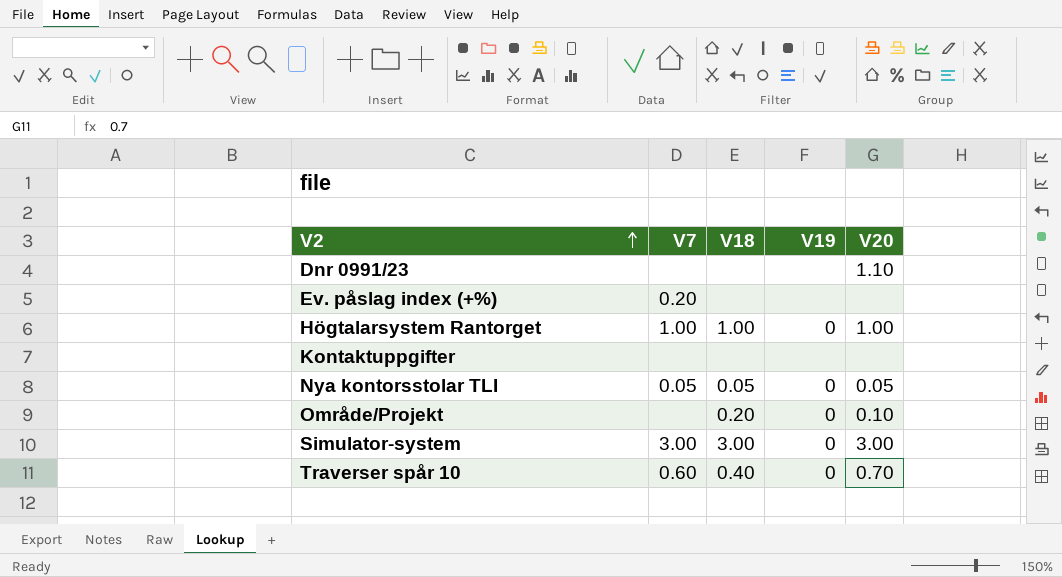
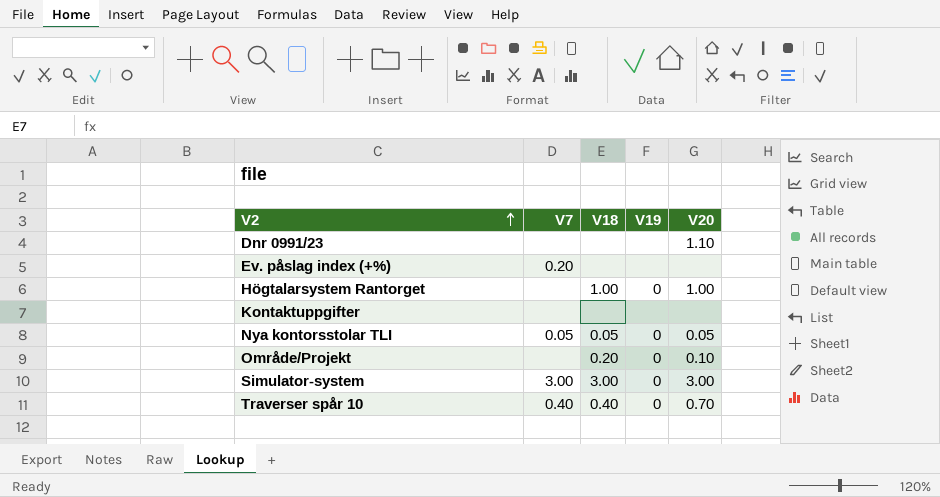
Högtalarsystem Rantorget | V7: 1.00 -> none
Traverser spår 10 | V7: 0.60 -> 0.40

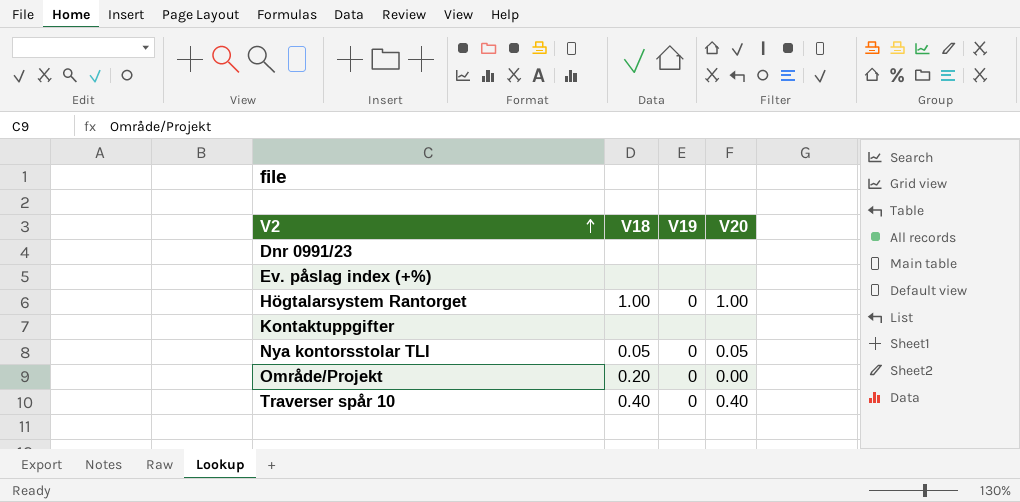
column V7 | position: 2 -> none
row Simulator-system: 3.00 | 3.00 | 0 | 3.00 -> none
Dnr 0991/23 | V20: 1.10 -> none
Område/Projekt | V20: 0.10 -> 0.00
Traverser spår 10 | V20: 0.70 -> 0.40

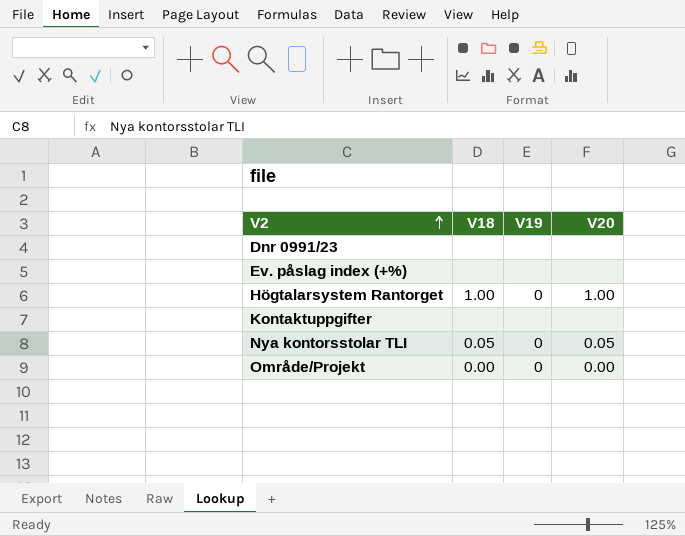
row Traverser spår 10: 0.40 | 0 | 0.40 -> none
Område/Projekt | V18: 0.20 -> 0.00

